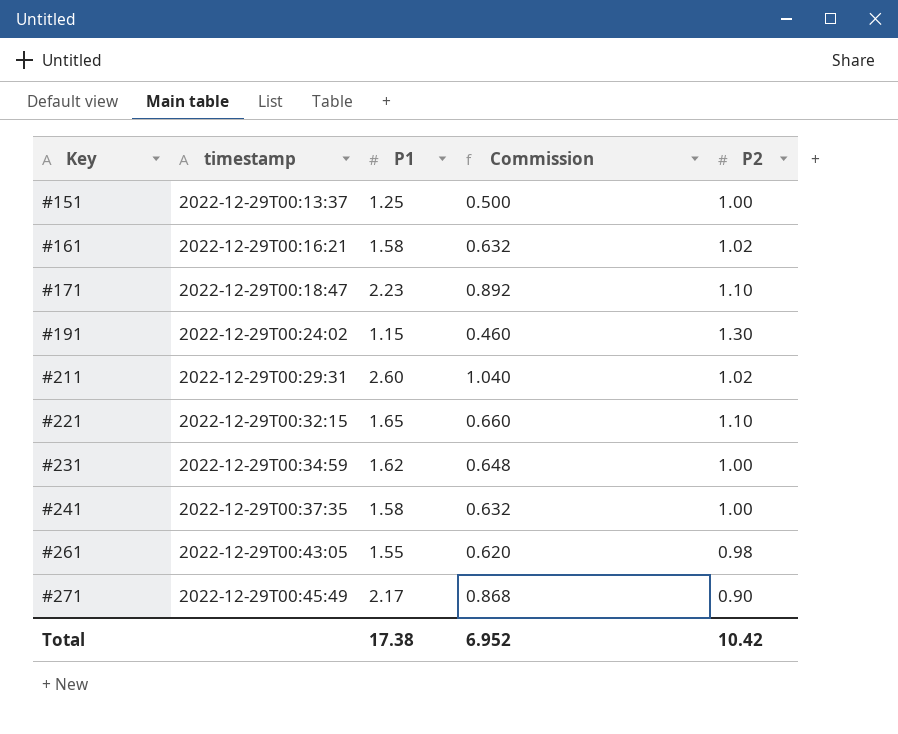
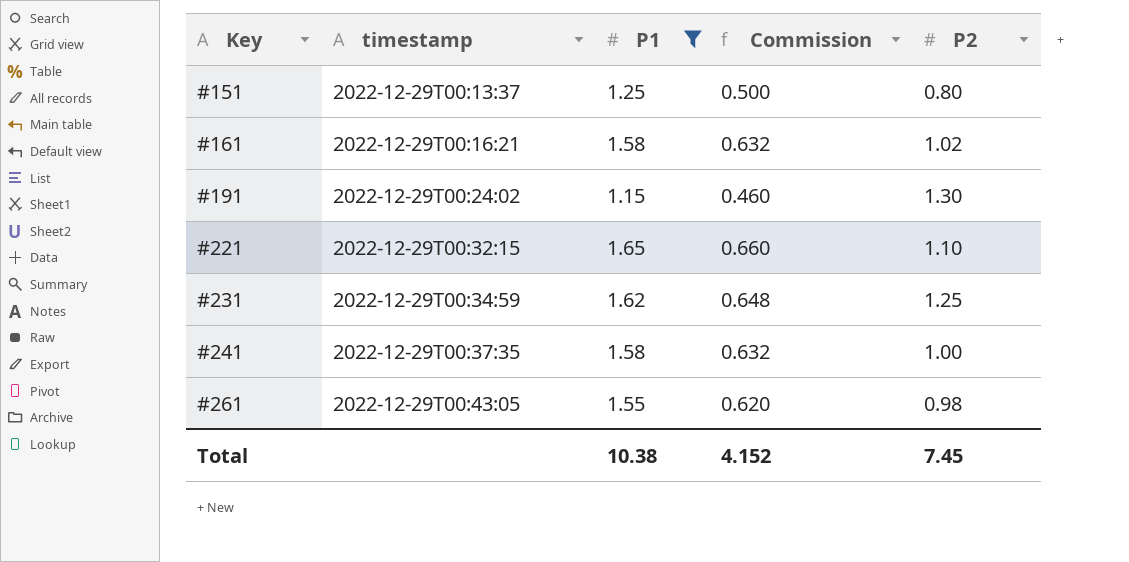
filter: none -> P1 <= 1.65
#151 | P2: 1.00 -> 0.80
#231 | P2: 1.00 -> 1.25
Total | P1: 17.38 -> 10.38
Total | Commission: 6.952 -> 4.152
Total | P2: 10.42 -> 7.45

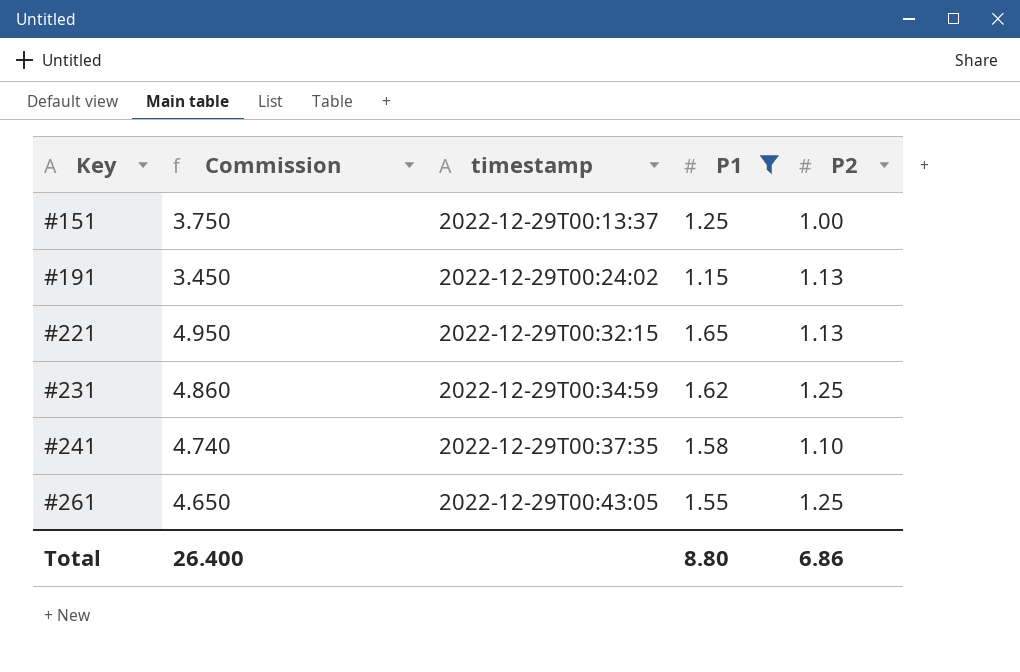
column Commission | formula: [P1] * 0.4 -> [P1] * 3
column Commission | position: 4 -> 2
row #161: 2022-12-29T00:16:21 | 1.58 | 0.632 | 1.02 -> none
#151 | P2: 0.80 -> 1.00
#191 | P2: 1.30 -> 1.13
#221 | P2: 1.10 -> 1.13
#241 | P2: 1.00 -> 1.10
#261 | P2: 0.98 -> 1.25
Total | Commission: 4.152 -> 26.400
Total | P1: 10.38 -> 8.80
Total | P2: 7.45 -> 6.86

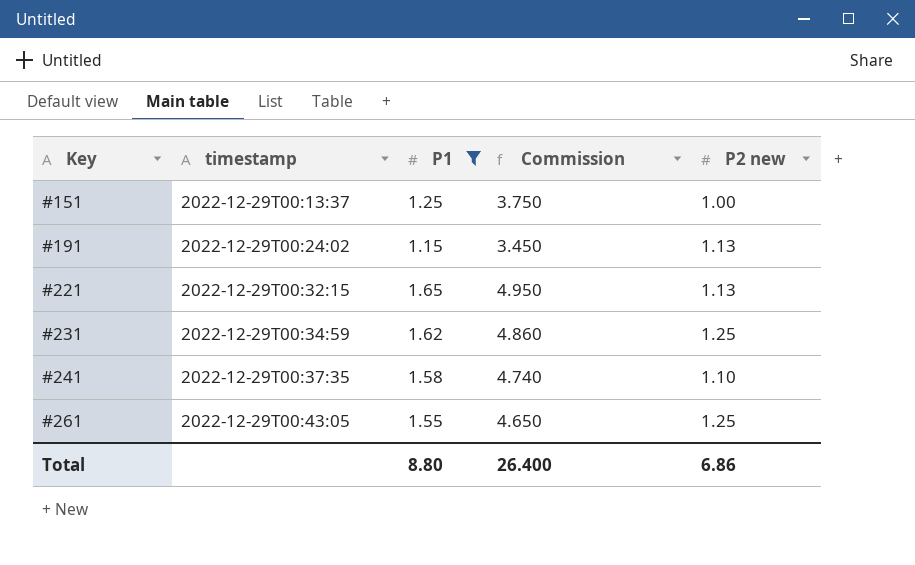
column Commission | position: 2 -> 4
column name: P2 -> P2 new

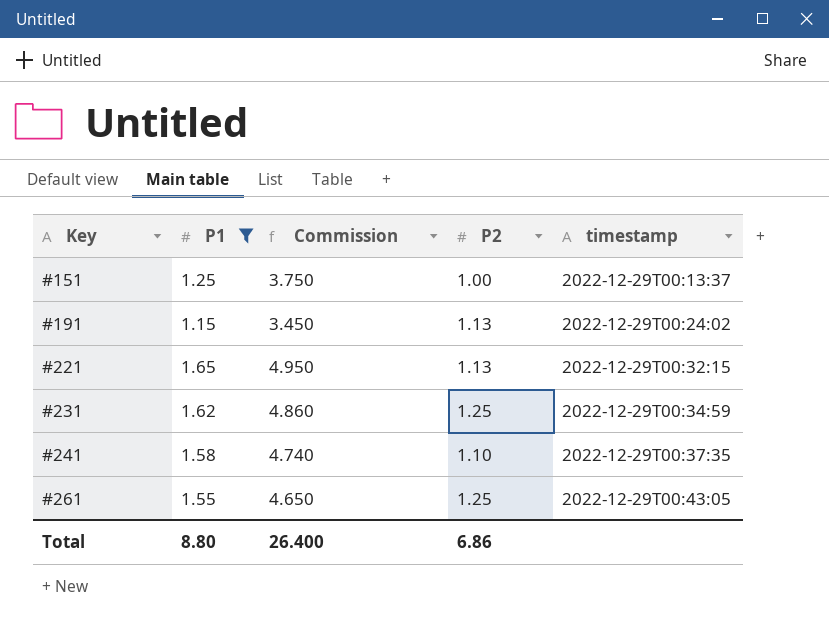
column name: P2 new -> P2
column timestamp | position: 2 -> 5

